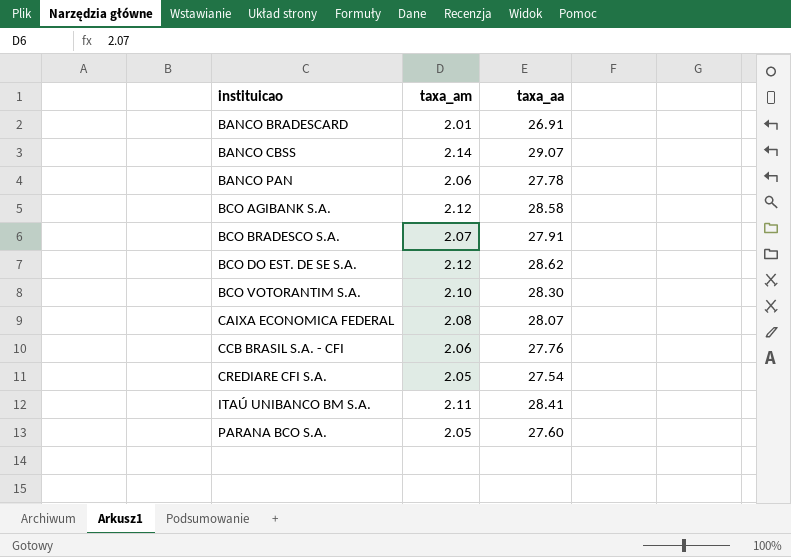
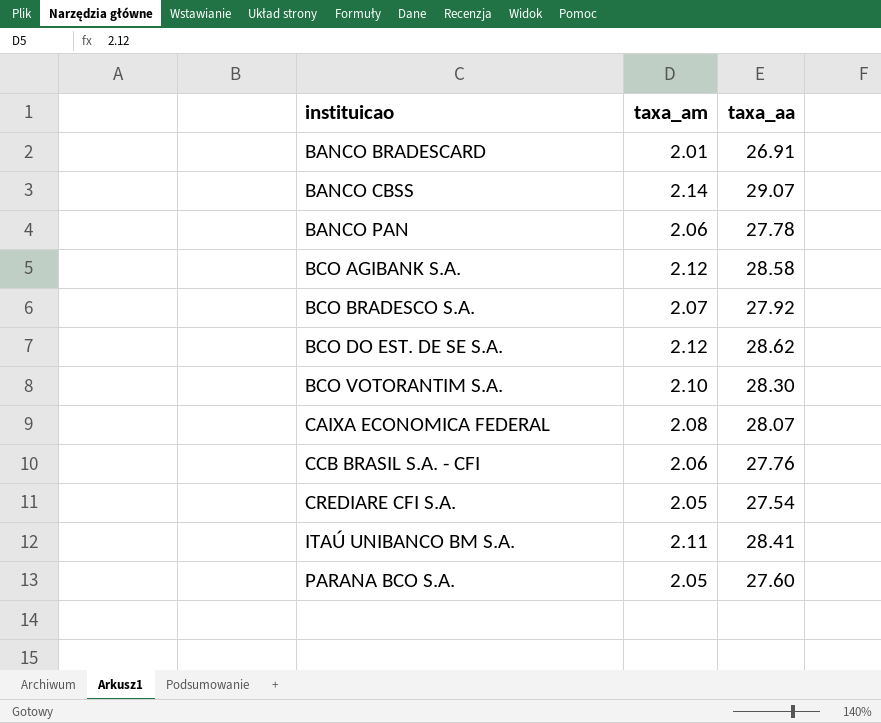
BCO BRADESCO S.A. | taxa_aa: 27.91 -> 27.92

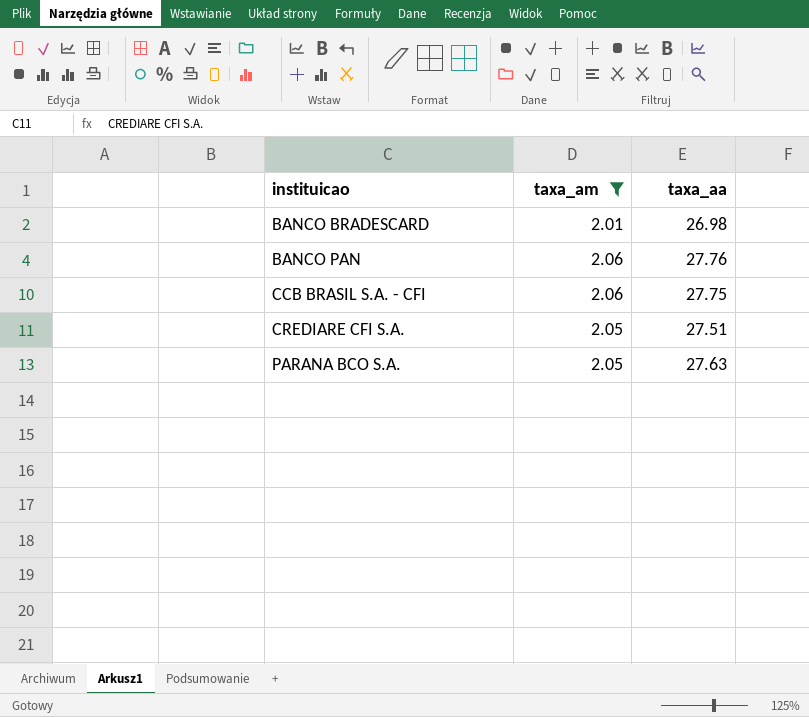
filter: none -> taxa_am <= 2.06
BANCO BRADESCARD | taxa_aa: 26.91 -> 26.98
BANCO PAN | taxa_aa: 27.78 -> 27.76
CCB BRASIL S.A. - CFI | taxa_aa: 27.76 -> 27.75
CREDIARE CFI S.A. | taxa_aa: 27.54 -> 27.51
PARANA BCO S.A. | taxa_aa: 27.60 -> 27.63

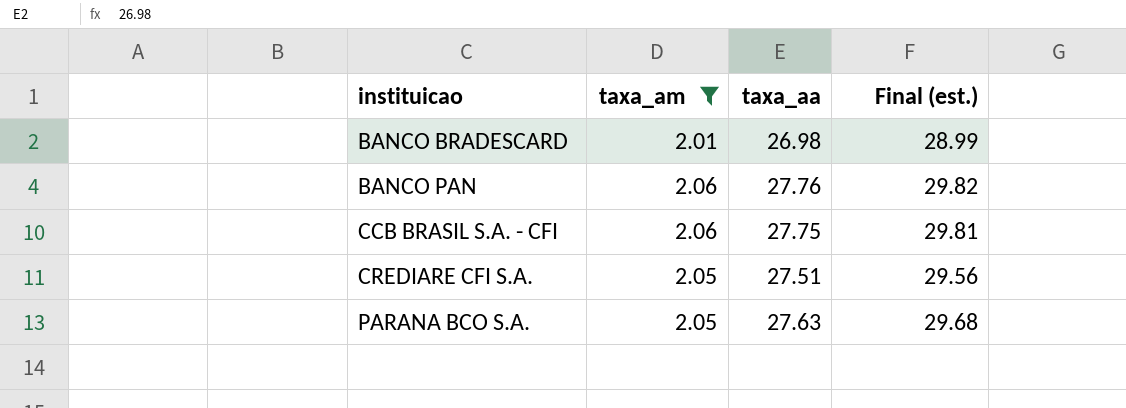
column Final (est.) | formula: none -> [taxa_am] + [taxa_aa]

